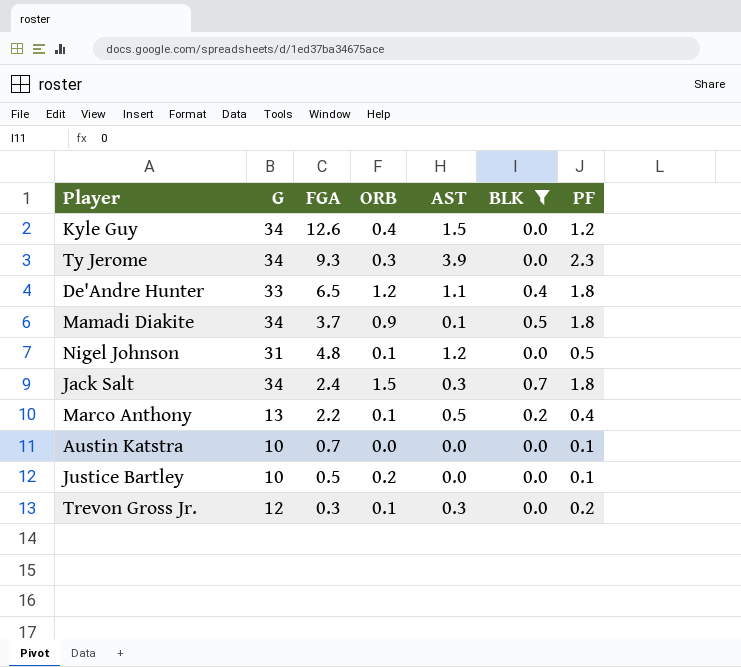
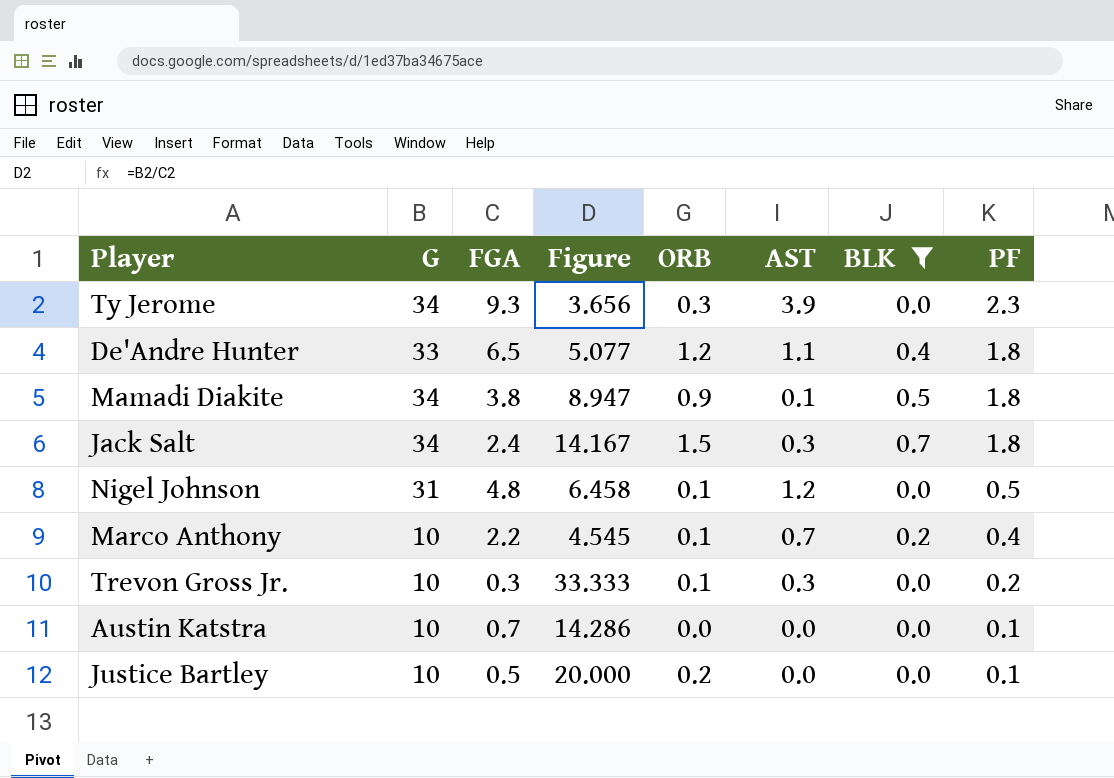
row order: none -> PF descending
column Figure | formula: none -> [G] / [FGA]
row Kyle Guy: 34 | 12.6 | 0.4 | 1.5 | 0.0 | 1.2 -> none
Mamadi Diakite | FGA: 3.7 -> 3.8
Marco Anthony | G: 13 -> 10
Marco Anthony | AST: 0.5 -> 0.7
Trevon Gross Jr. | G: 12 -> 10

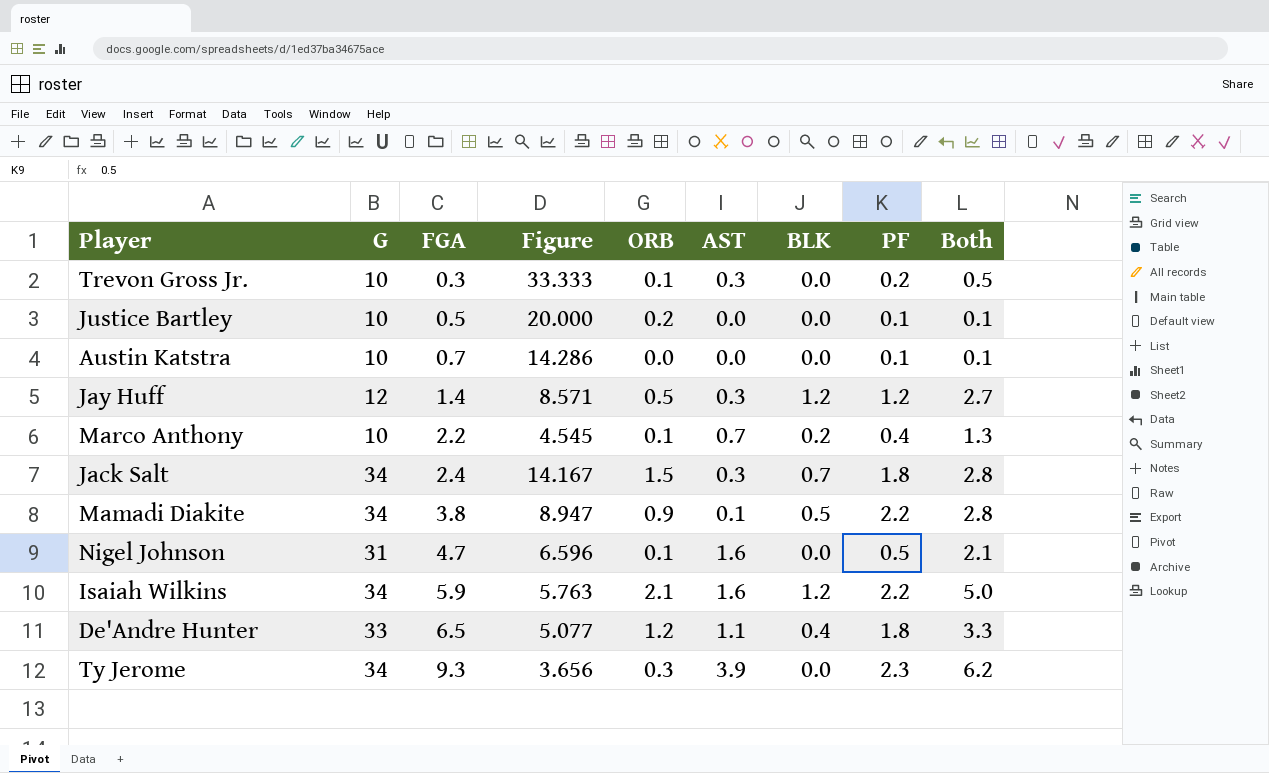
filter: BLK != 1.2 -> none
row order: PF descending -> FGA ascending
column Both | formula: none -> [AST] + [BLK] + [PF]
Mamadi Diakite | PF: 1.8 -> 2.2
Nigel Johnson | FGA: 4.8 -> 4.7
Nigel Johnson | Figure: 6.458 -> 6.596
Nigel Johnson | AST: 1.2 -> 1.6

